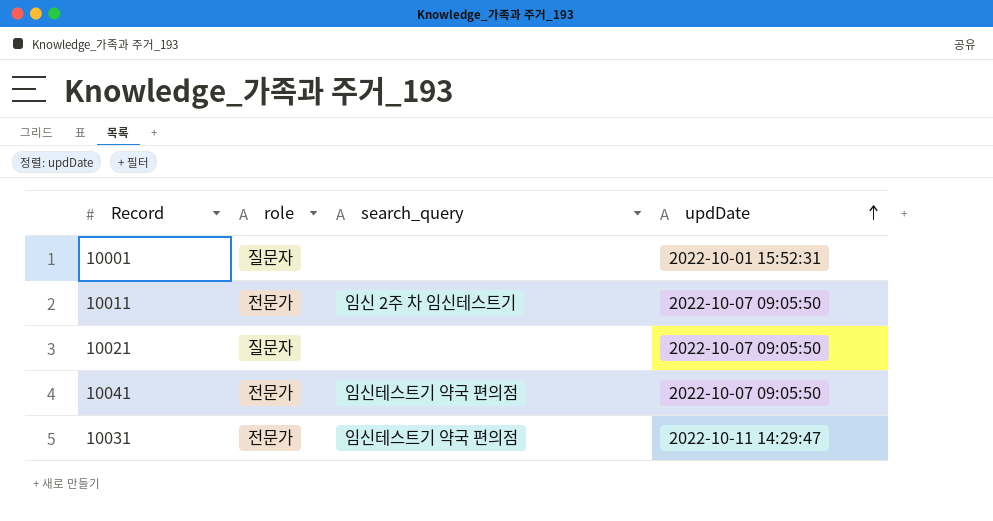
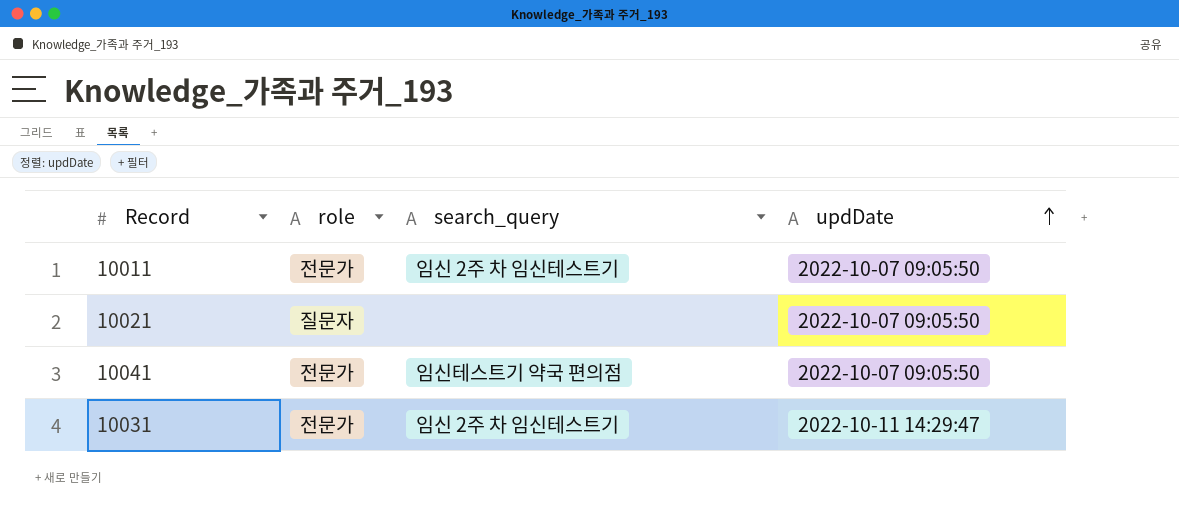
row 10001: 질문자 | none | 2022-10-01 15:52:31 -> none
10031 | search_query: 임신테스트기 약국 편의점 -> 임신 2주 차 임신테스트기

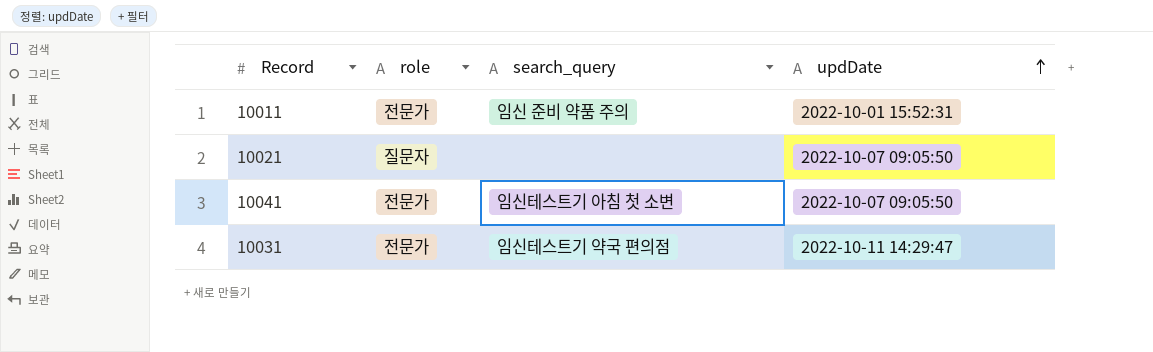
10011 | search_query: 임신 2주 차 임신테스트기 -> 임신 준비 약품 주의
10011 | updDate: 2022-10-07 09:05:50 -> 2022-10-01 15:52:31
10041 | search_query: 임신테스트기 약국 편의점 -> 임신테스트기 아침 첫 소변
10031 | search_query: 임신 2주 차 임신테스트기 -> 임신테스트기 약국 편의점

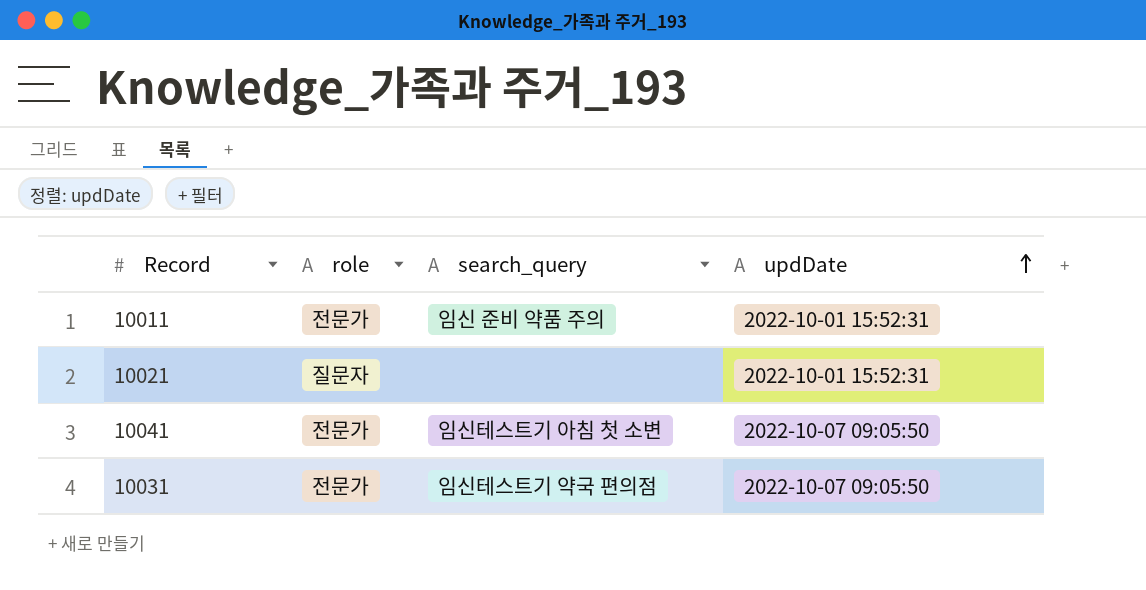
10021 | updDate: 2022-10-07 09:05:50 -> 2022-10-01 15:52:31
10031 | updDate: 2022-10-11 14:29:47 -> 2022-10-07 09:05:50

